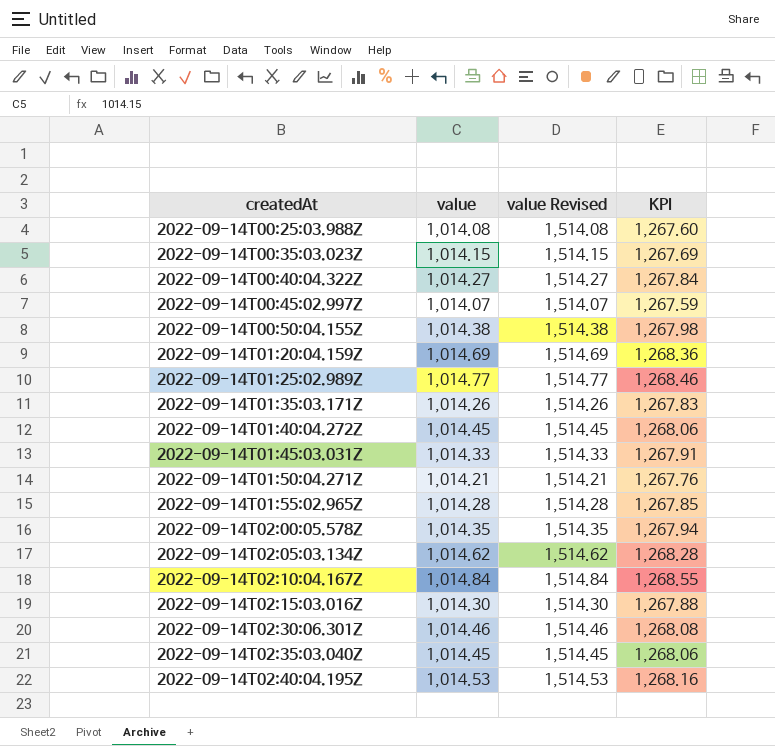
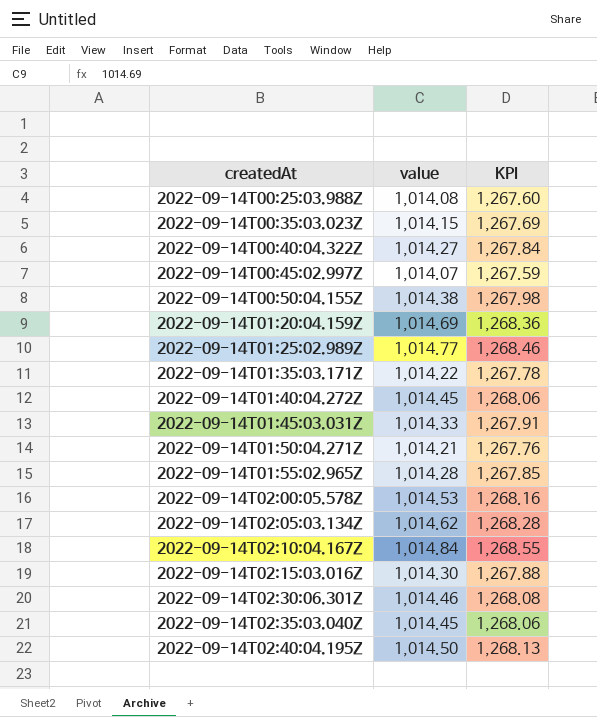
column value Revised | formula: [value] + 500 -> none
2022-09-14T01:35:03.171Z | value: 1,014.26 -> 1,014.22
2022-09-14T01:35:03.171Z | KPI: 1,267.83 -> 1,267.78
2022-09-14T02:00:05.578Z | value: 1,014.35 -> 1,014.53
2022-09-14T02:00:05.578Z | KPI: 1,267.94 -> 1,268.16
2022-09-14T02:40:04.195Z | value: 1,014.53 -> 1,014.50
2022-09-14T02:40:04.195Z | KPI: 1,268.16 -> 1,268.13

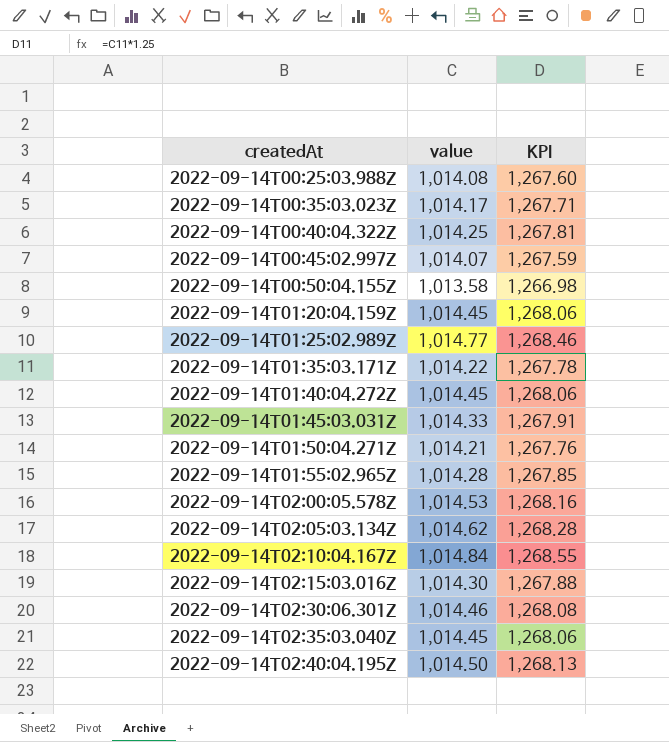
2022-09-14T00:35:03.023Z | value: 1,014.15 -> 1,014.17
2022-09-14T00:35:03.023Z | KPI: 1,267.69 -> 1,267.71
2022-09-14T00:40:04.322Z | value: 1,014.27 -> 1,014.25
2022-09-14T00:40:04.322Z | KPI: 1,267.84 -> 1,267.81
2022-09-14T00:50:04.155Z | value: 1,014.38 -> 1,013.58
2022-09-14T00:50:04.155Z | KPI: 1,267.98 -> 1,266.98
2022-09-14T01:20:04.159Z | value: 1,014.69 -> 1,014.45
2022-09-14T01:20:04.159Z | KPI: 1,268.36 -> 1,268.06

